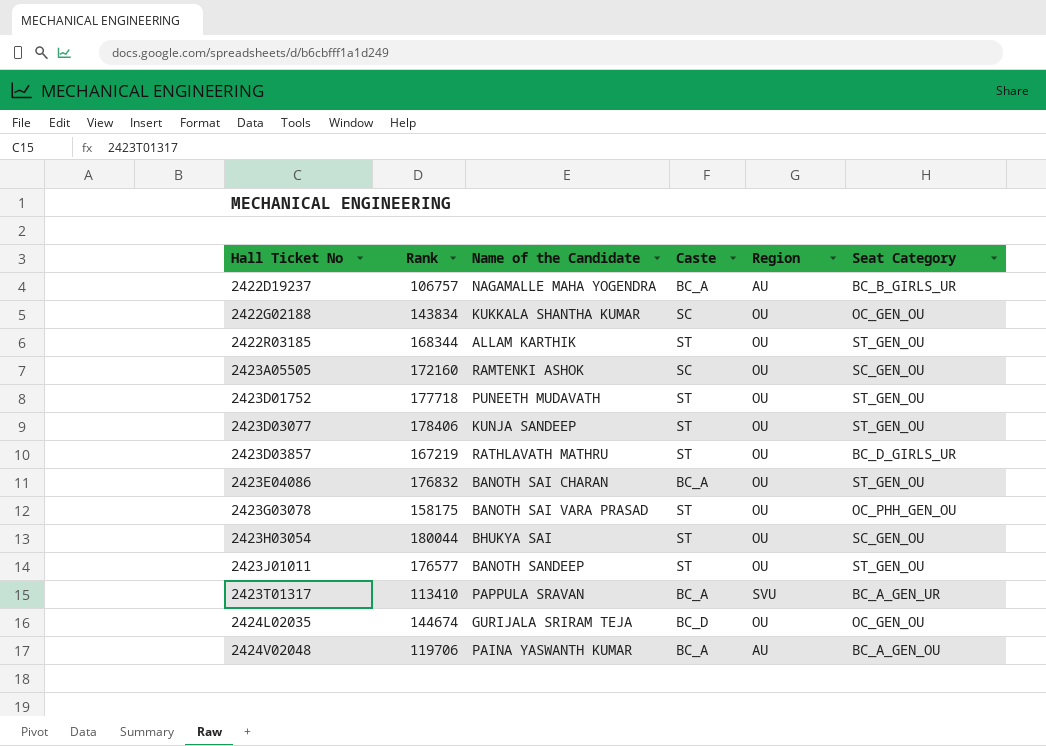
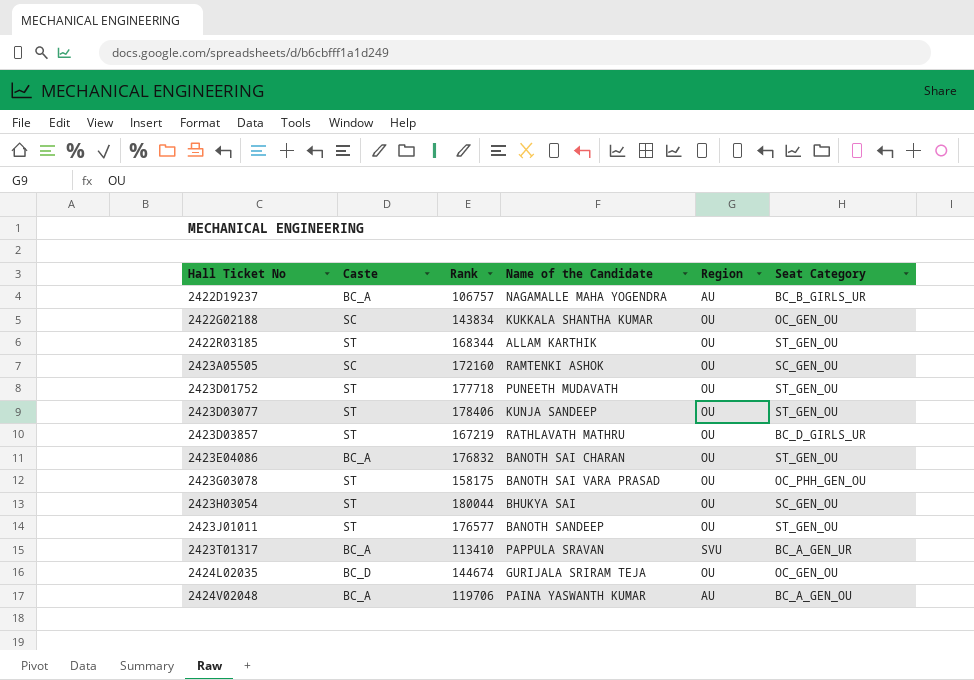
column Caste | position: 4 -> 2

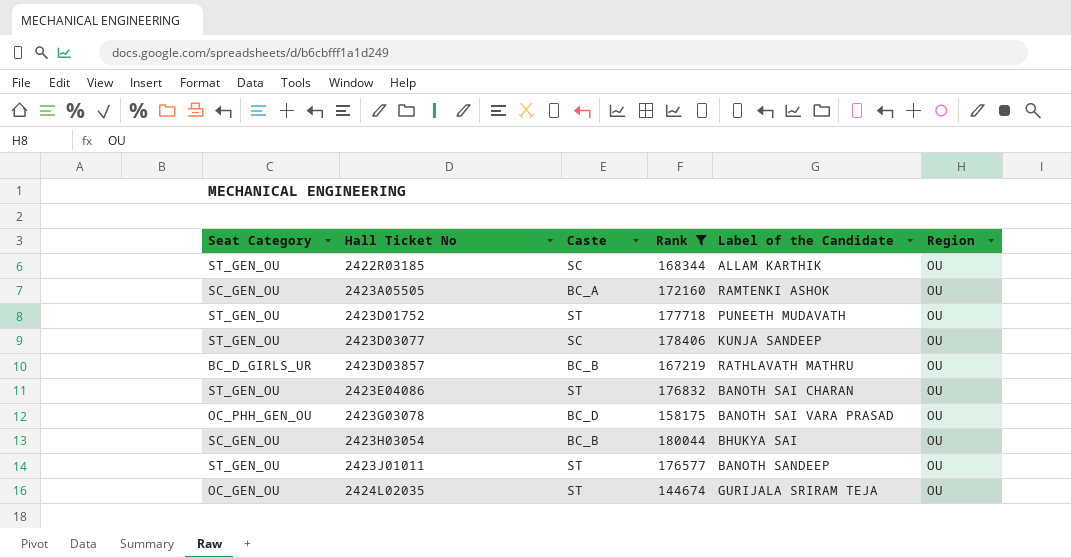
filter: none -> Rank >= 144674
column Seat Category | position: 6 -> 1
column name: Name of the Candidate -> Label of the Candidate
2422R03185 | Caste: ST -> SC
2423A05505 | Caste: SC -> BC_A
2423D03077 | Caste: ST -> SC
2423D03857 | Caste: ST -> BC_B
2423E04086 | Caste: BC_A -> ST
2423G03078 | Caste: ST -> BC_D
2423H03054 | Caste: ST -> BC_B
2424L02035 | Caste: BC_D -> ST

